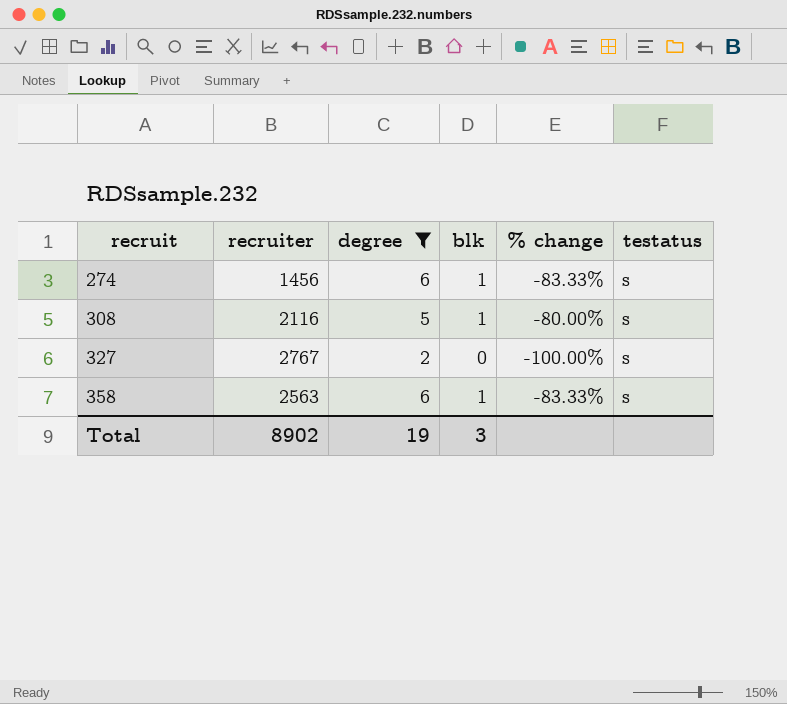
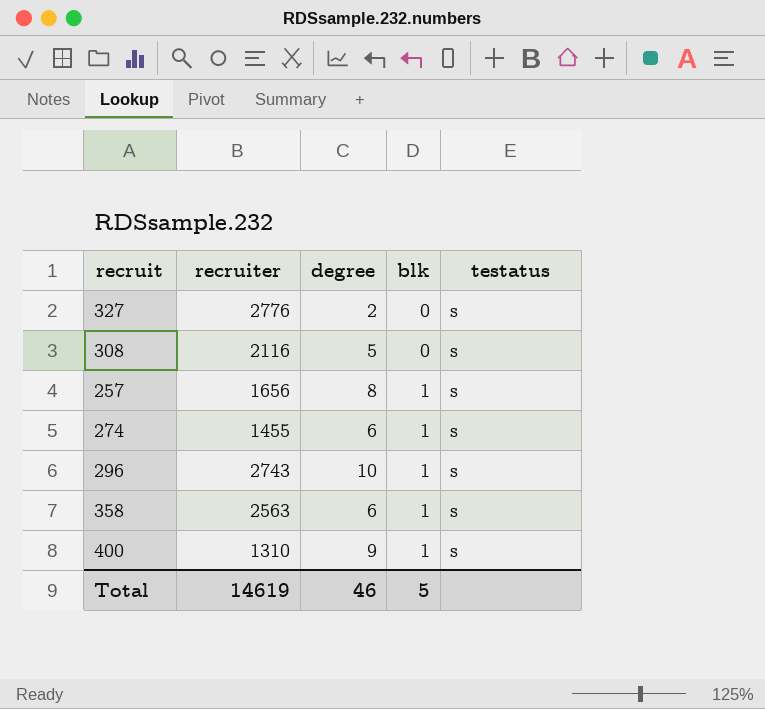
filter: degree <= 6 -> none
row order: recruit ascending -> blk ascending
column % change | formula: ([blk] - [degree]) / [degree] -> none
327 | recruiter: 2767 -> 2776
308 | blk: 1 -> 0
274 | recruiter: 1456 -> 1455
Total | recruiter: 8902 -> 14619
Total | degree: 19 -> 46
Total | blk: 3 -> 5

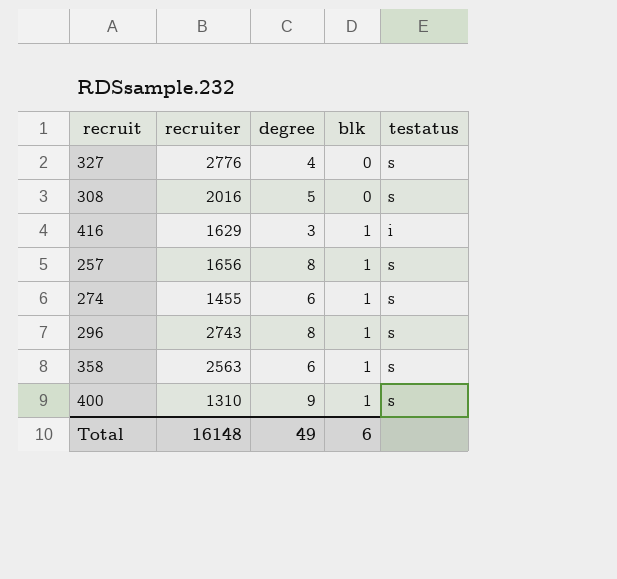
327 | degree: 2 -> 4
308 | recruiter: 2116 -> 2016
row 416: none -> 1629 | 3 | 1 | i
296 | degree: 10 -> 8
Total | recruiter: 14619 -> 16148
Total | degree: 46 -> 49
Total | blk: 5 -> 6

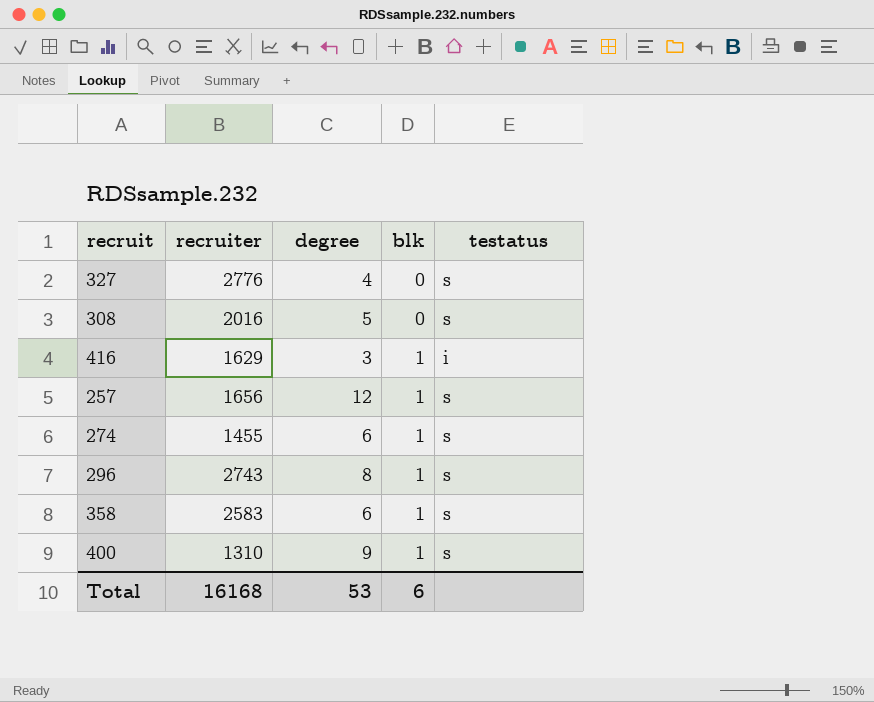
257 | degree: 8 -> 12
358 | recruiter: 2563 -> 2583
Total | recruiter: 16148 -> 16168
Total | degree: 49 -> 53

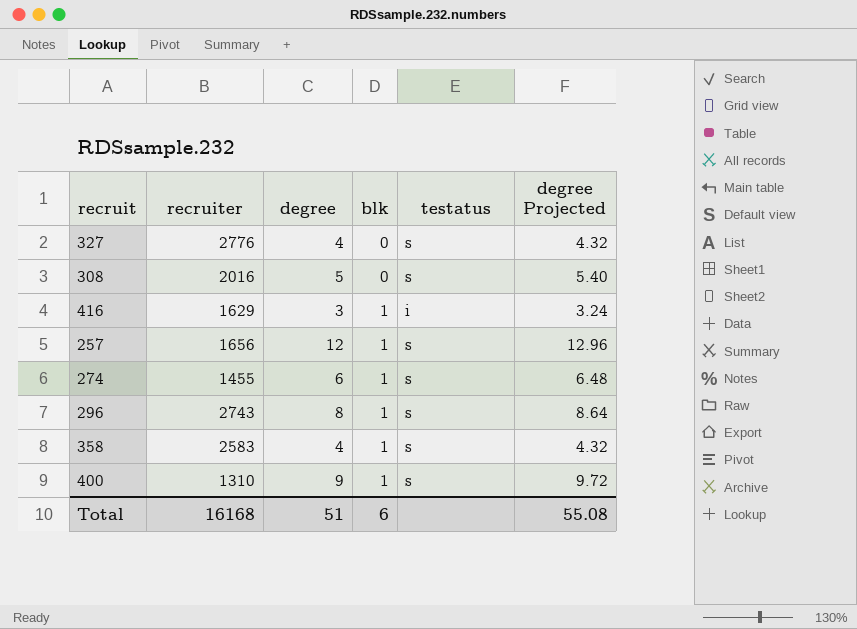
column degree Projected | formula: none -> [degree] * 1.08
358 | degree: 6 -> 4
Total | degree: 53 -> 51

